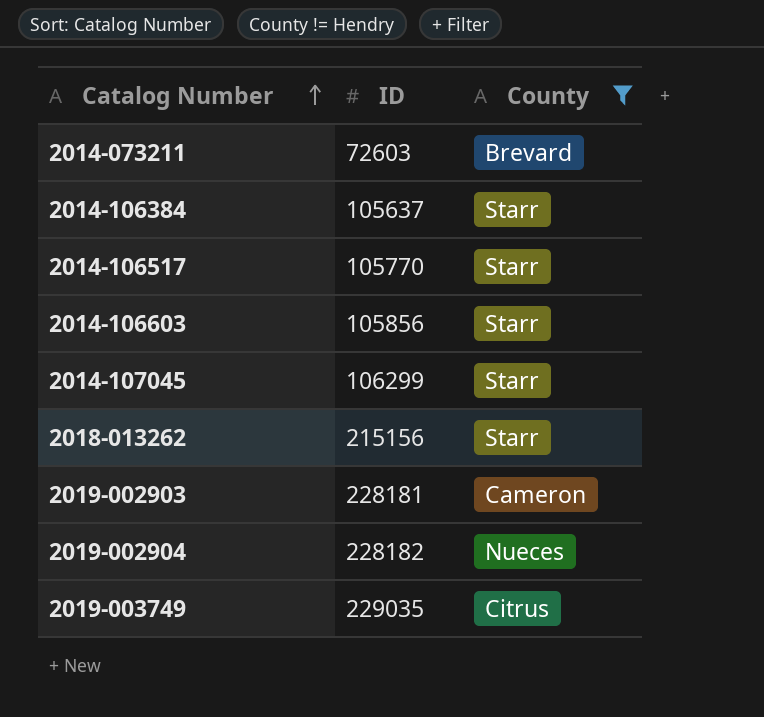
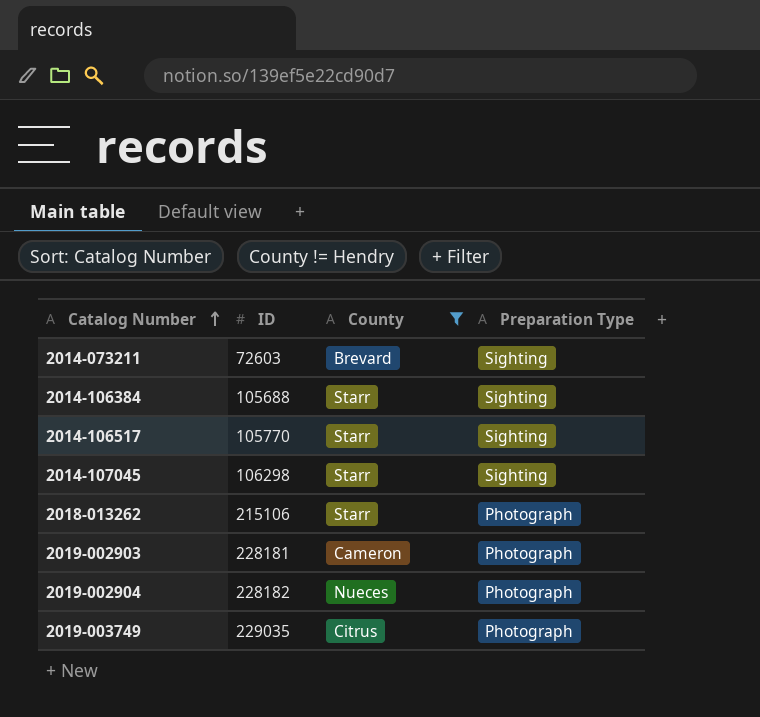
column Preparation Type | position: none -> 4
row 2014-106603: 105856 | Starr -> none
2014-106384 | ID: 105637 -> 105688
2014-107045 | ID: 106299 -> 106298
2018-013262 | ID: 215156 -> 215106

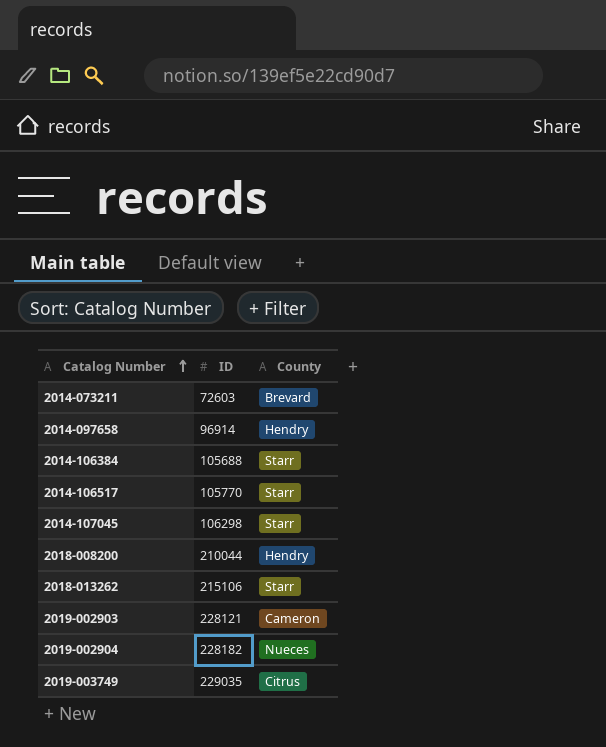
filter: County != Hendry -> none
column Preparation Type | position: 4 -> none
2019-002903 | ID: 228181 -> 228121

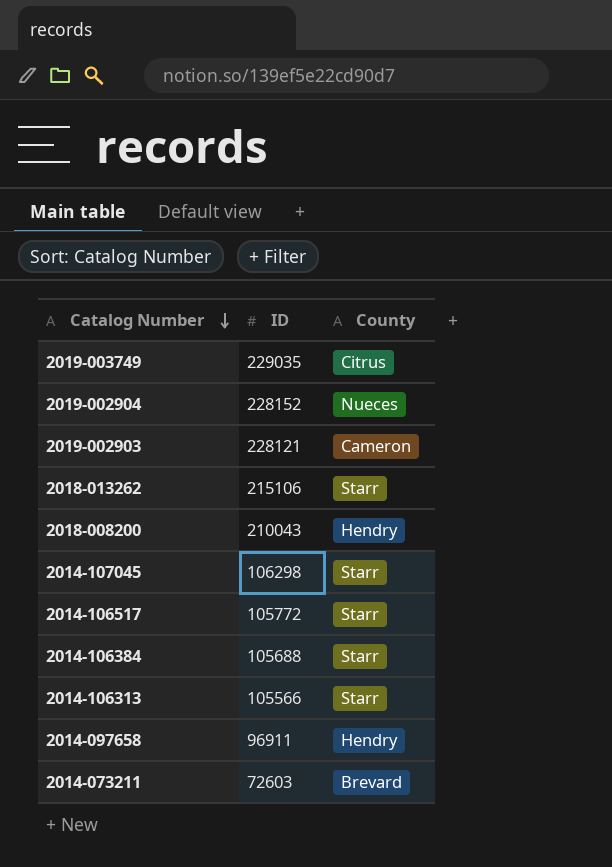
row order: Catalog Number ascending -> Catalog Number descending
2019-002904 | ID: 228182 -> 228152
2018-008200 | ID: 210044 -> 210043
2014-106517 | ID: 105770 -> 105772
row 2014-106313: none -> 105566 | Starr
2014-097658 | ID: 96914 -> 96911

